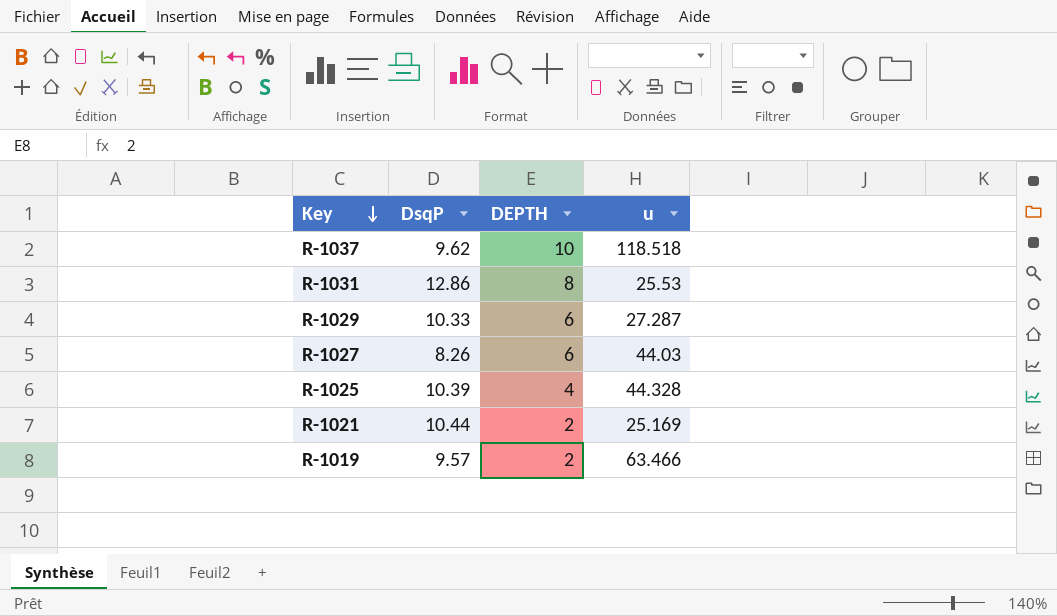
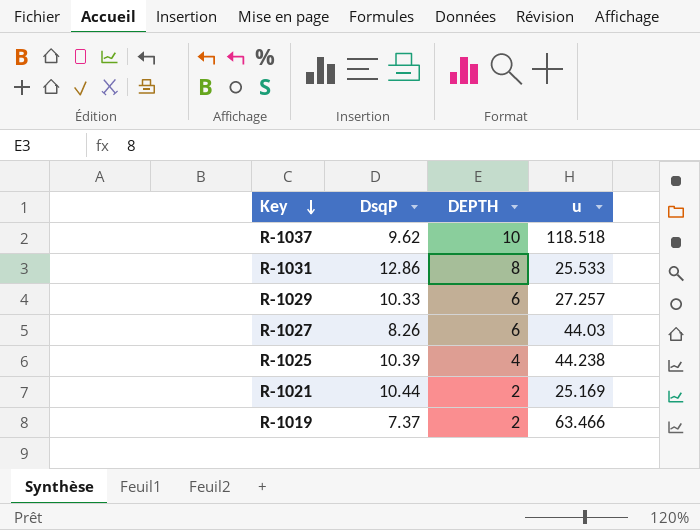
R-1031 | u: 25.53 -> 25.533
R-1029 | u: 27.287 -> 27.257
R-1025 | u: 44.328 -> 44.238
R-1019 | DsqP: 9.57 -> 7.37

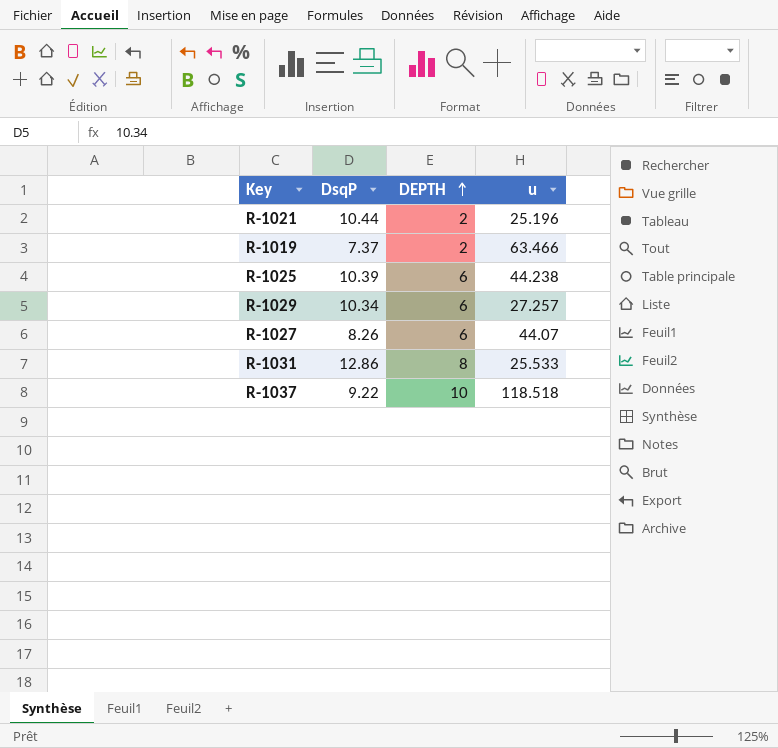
row order: Key descending -> DEPTH ascending
R-1021 | u: 25.169 -> 25.196
R-1025 | DEPTH: 4 -> 6
R-1029 | DsqP: 10.33 -> 10.34
R-1027 | u: 44.03 -> 44.07
R-1037 | DsqP: 9.62 -> 9.22

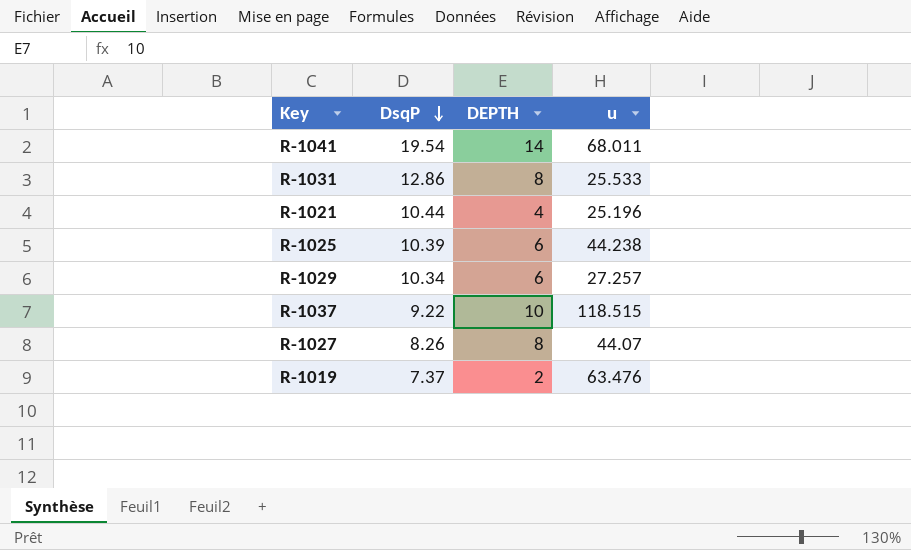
row order: DEPTH ascending -> DsqP descending
row R-1041: none -> 19.54 | 14 | 68.011
R-1021 | DEPTH: 2 -> 4
R-1037 | u: 118.518 -> 118.515
R-1027 | DEPTH: 6 -> 8
R-1019 | u: 63.466 -> 63.476

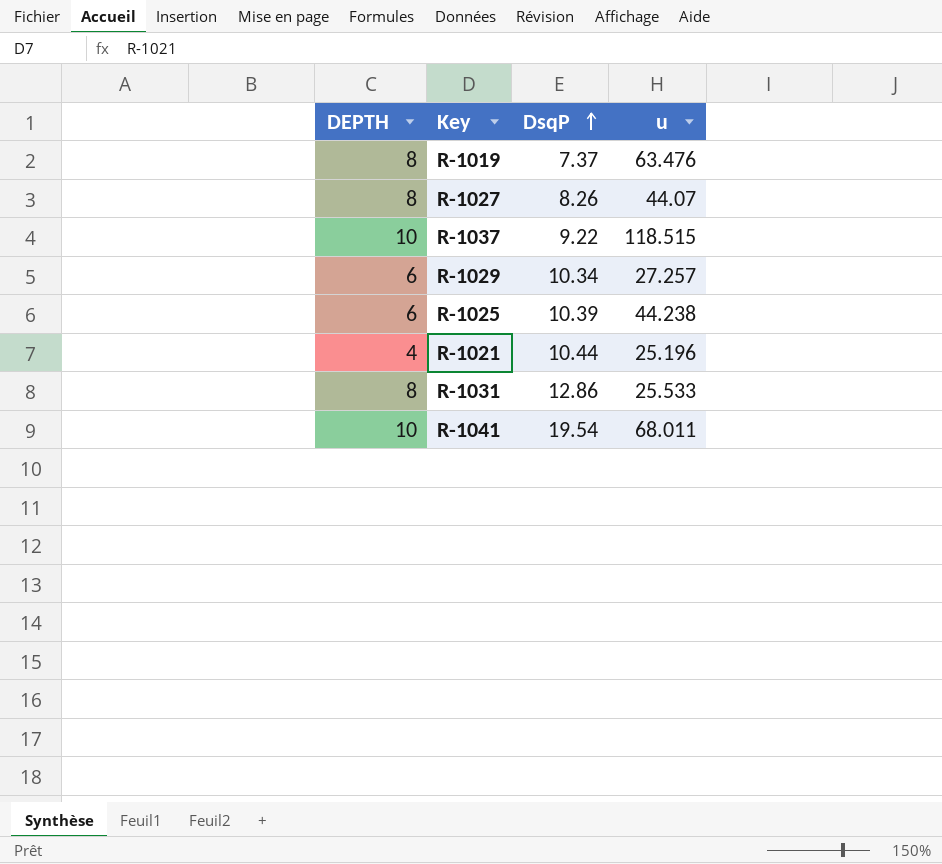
row order: DsqP descending -> DsqP ascending
column DEPTH | position: 3 -> 1
R-1019 | DEPTH: 2 -> 8
R-1041 | DEPTH: 14 -> 10

